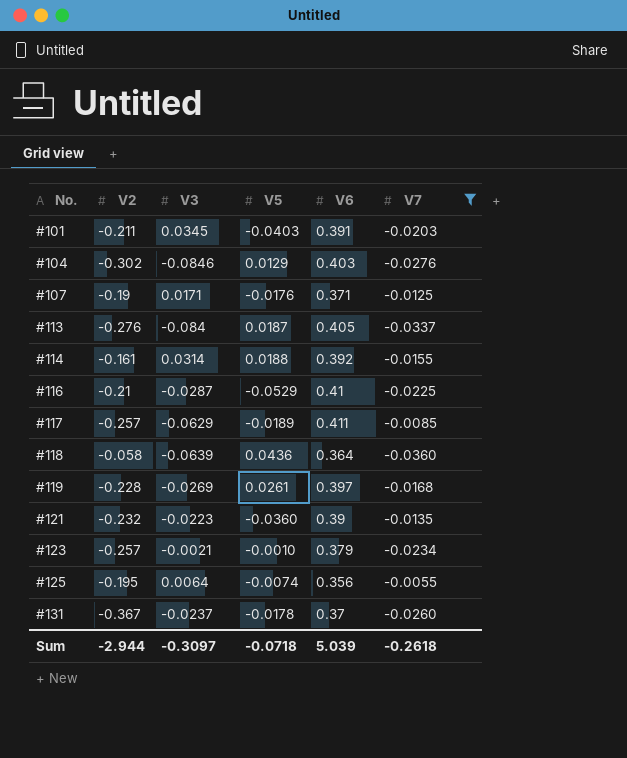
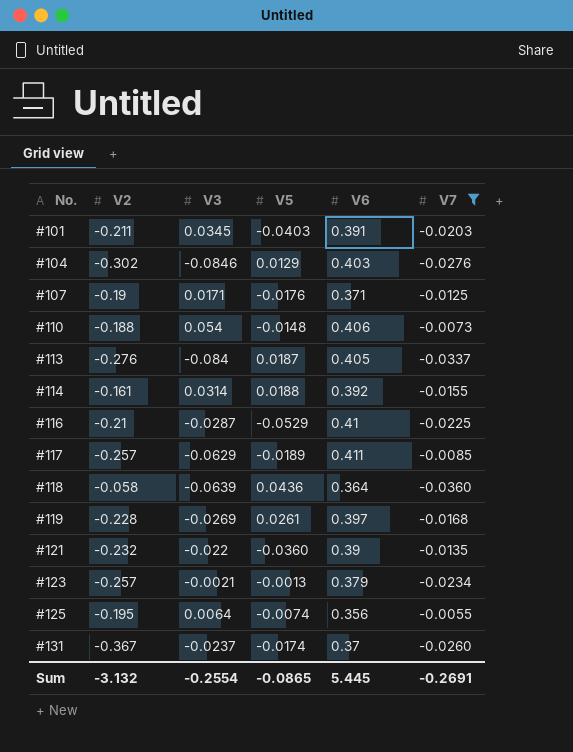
row #110: none -> -0.188 | 0.054 | -0.0148 | 0.406 | -0.0073
#121 | V3: -0.0223 -> -0.022
#123 | V5: -0.0010 -> -0.0013
#131 | V5: -0.0178 -> -0.0174
Sum | V2: -2.944 -> -3.132
Sum | V3: -0.3097 -> -0.2554
Sum | V5: -0.0718 -> -0.0865
Sum | V6: 5.039 -> 5.445
Sum | V7: -0.2618 -> -0.2691

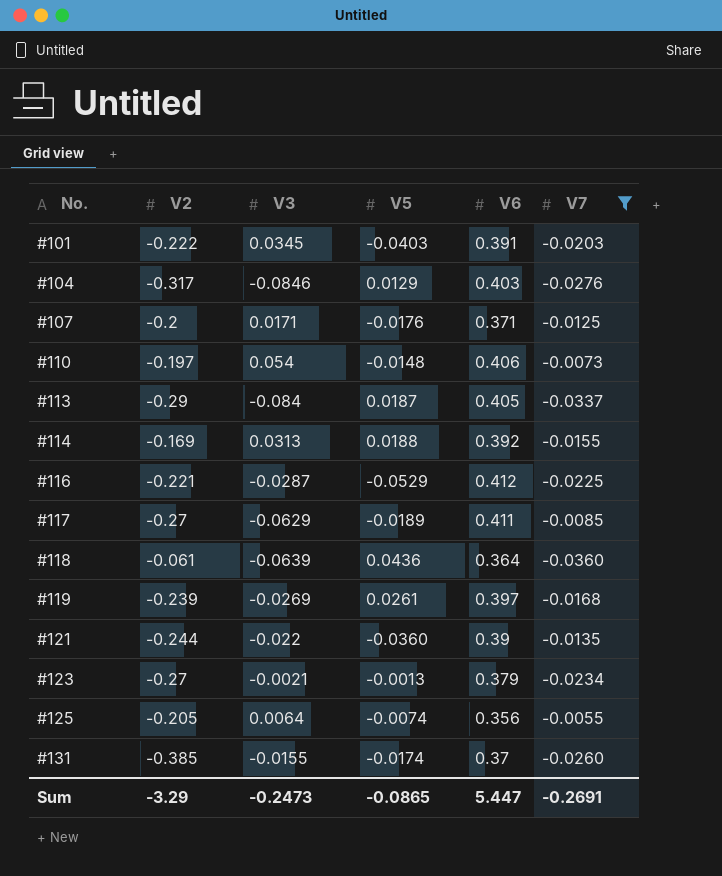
#101 | V2: -0.211 -> -0.222
#104 | V2: -0.302 -> -0.317
#107 | V2: -0.19 -> -0.2
#110 | V2: -0.188 -> -0.197
#113 | V2: -0.276 -> -0.29
#114 | V2: -0.161 -> -0.169
#114 | V3: 0.0314 -> 0.0313
#116 | V2: -0.21 -> -0.221
#116 | V6: 0.41 -> 0.412
#117 | V2: -0.257 -> -0.27
#118 | V2: -0.058 -> -0.061
#119 | V2: -0.228 -> -0.239
#121 | V2: -0.232 -> -0.244
#123 | V2: -0.257 -> -0.27
#125 | V2: -0.195 -> -0.205
#131 | V2: -0.367 -> -0.385
#131 | V3: -0.0237 -> -0.0155
Sum | V2: -3.132 -> -3.29
Sum | V3: -0.2554 -> -0.2473
Sum | V6: 5.445 -> 5.447

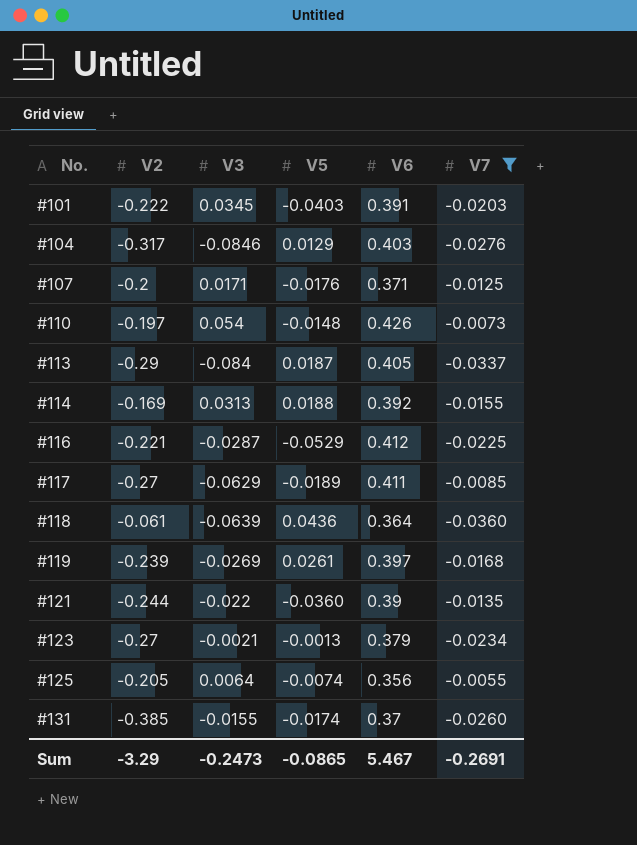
#110 | V6: 0.406 -> 0.426
Sum | V6: 5.447 -> 5.467

